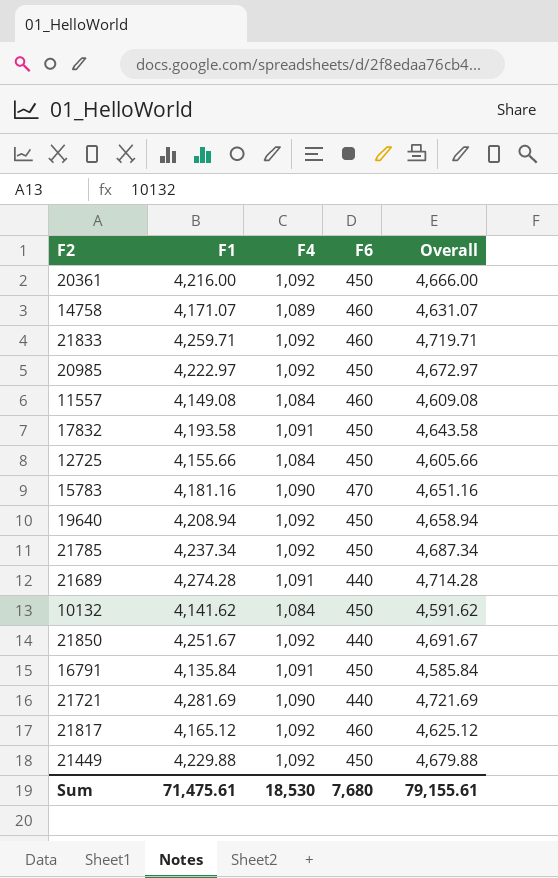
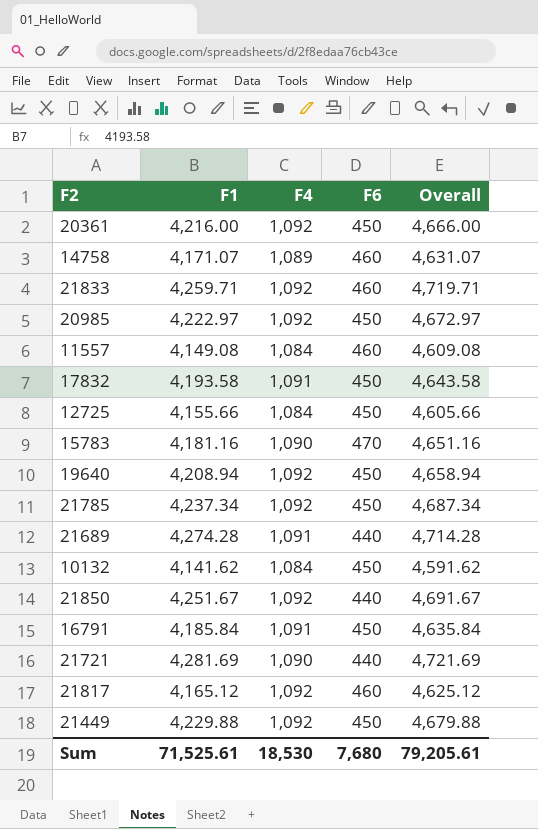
16791 | F1: 4,135.84 -> 4,185.84
16791 | Overall: 4,585.84 -> 4,635.84
Sum | F1: 71,475.61 -> 71,525.61
Sum | Overall: 79,155.61 -> 79,205.61

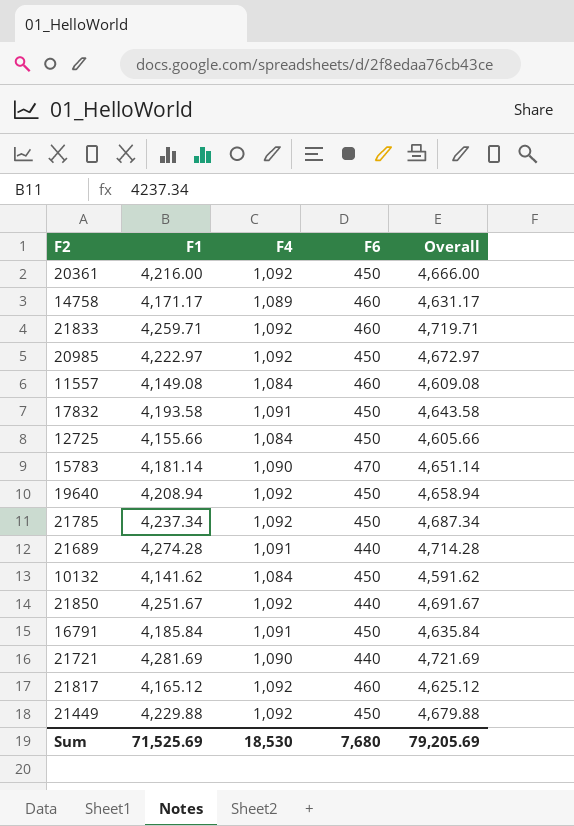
14758 | F1: 4,171.07 -> 4,171.17
14758 | Overall: 4,631.07 -> 4,631.17
15783 | F1: 4,181.16 -> 4,181.14
15783 | Overall: 4,651.16 -> 4,651.14
Sum | F1: 71,525.61 -> 71,525.69
Sum | Overall: 79,205.61 -> 79,205.69

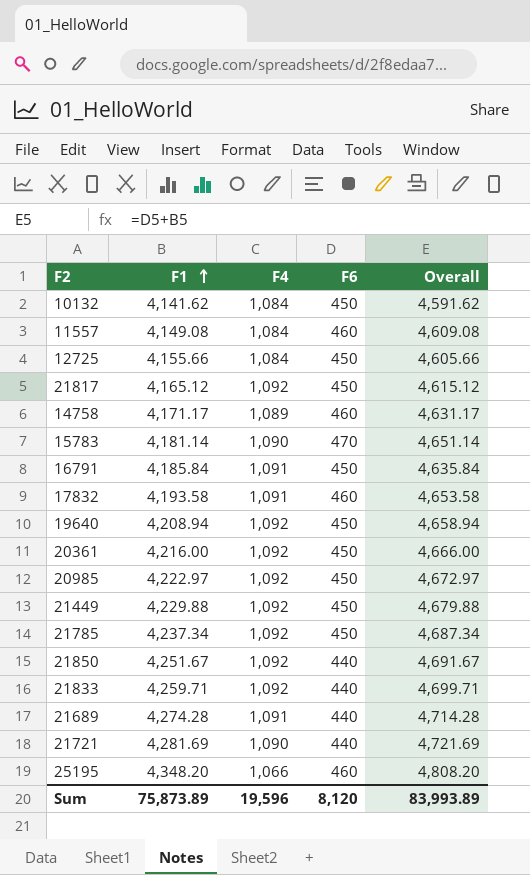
row order: none -> F1 ascending
21817 | F6: 460 -> 450
21817 | Overall: 4,625.12 -> 4,615.12
17832 | F6: 450 -> 460
17832 | Overall: 4,643.58 -> 4,653.58
21833 | F6: 460 -> 440
21833 | Overall: 4,719.71 -> 4,699.71
row 25195: none -> 4,348.20 | 1,066 | 460 | 4,808.20
Sum | F1: 71,525.69 -> 75,873.89
Sum | F4: 18,530 -> 19,596
Sum | F6: 7,680 -> 8,120
Sum | Overall: 79,205.69 -> 83,993.89

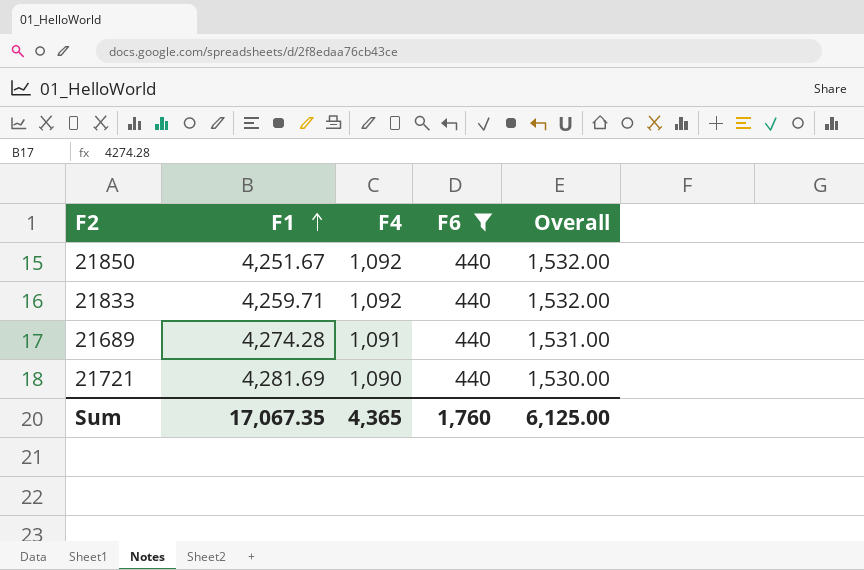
filter: none -> F6 = 440
column Overall | formula: [F1] + [F6] -> [F4] + [F6]
Sum | F1: 75,873.89 -> 17,067.35
Sum | F4: 19,596 -> 4,365
Sum | F6: 8,120 -> 1,760
Sum | Overall: 83,993.89 -> 6,125.00

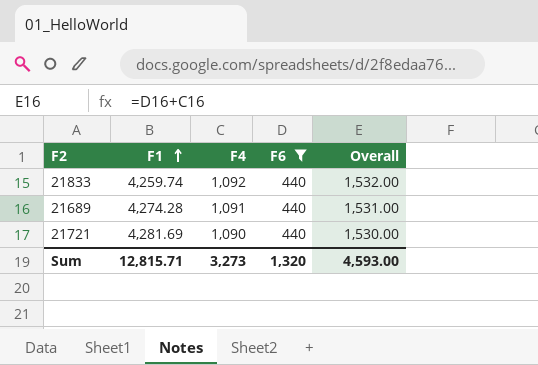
row 21850: 4,251.67 | 1,092 | 440 | 1,532.00 -> none
21833 | F1: 4,259.71 -> 4,259.74
Sum | F1: 17,067.35 -> 12,815.71
Sum | F4: 4,365 -> 3,273
Sum | F6: 1,760 -> 1,320
Sum | Overall: 6,125.00 -> 4,593.00

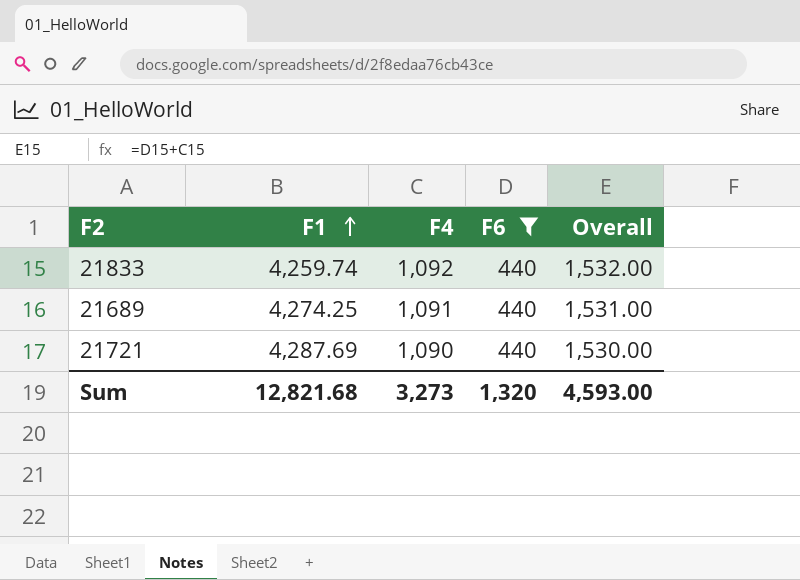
21689 | F1: 4,274.28 -> 4,274.25
21721 | F1: 4,281.69 -> 4,287.69
Sum | F1: 12,815.71 -> 12,821.68

